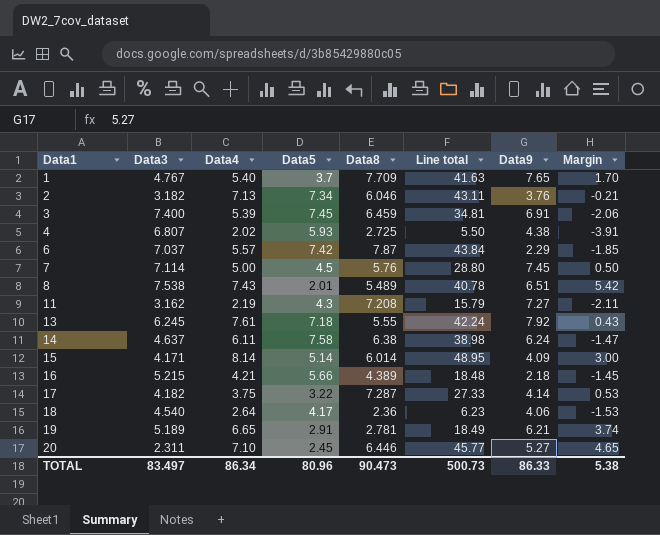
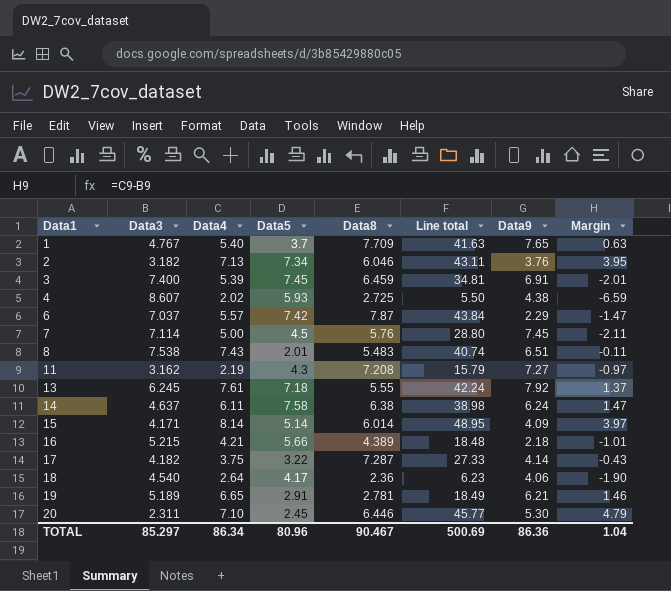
column Margin | formula: [Data4] - [Data5] -> [Data4] - [Data3]
4 | Data3: 6.807 -> 8.607
8 | Data8: 5.489 -> 5.483
8 | Line total: 40.78 -> 40.74
20 | Data9: 5.27 -> 5.30
TOTAL | Data3: 83.497 -> 85.297
TOTAL | Data8: 90.473 -> 90.467
TOTAL | Line total: 500.73 -> 500.69
TOTAL | Data9: 86.33 -> 86.36
TOTAL | Margin: 5.38 -> 1.04

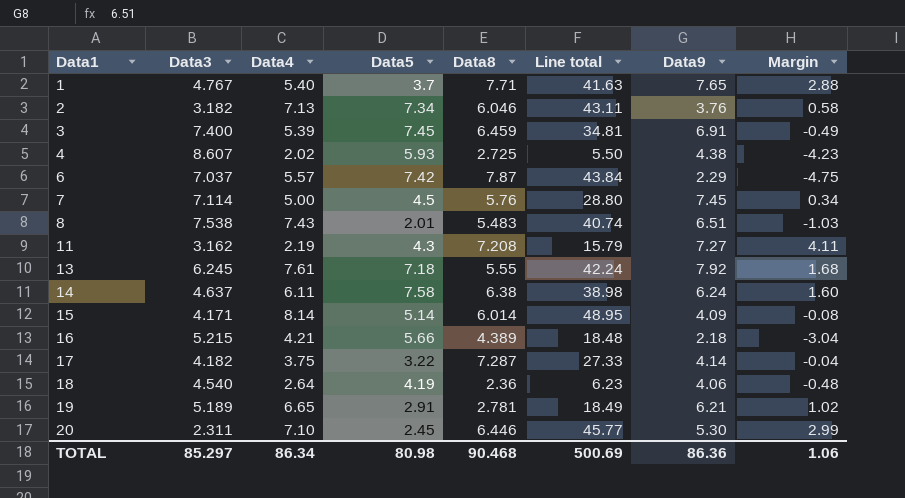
column Margin | formula: [Data4] - [Data3] -> [Data9] - [Data3]
1 | Data8: 7.709 -> 7.71
18 | Data5: 4.17 -> 4.19
TOTAL | Data5: 80.96 -> 80.98
TOTAL | Data8: 90.467 -> 90.468
TOTAL | Margin: 1.04 -> 1.06

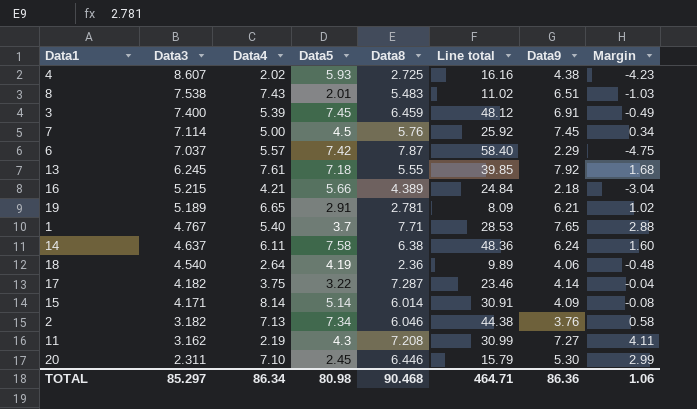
row order: Data1 ascending -> Data3 descending
column Line total | formula: [Data4] * [Data8] -> [Data5] * [Data8]
TOTAL | Line total: 500.69 -> 464.71

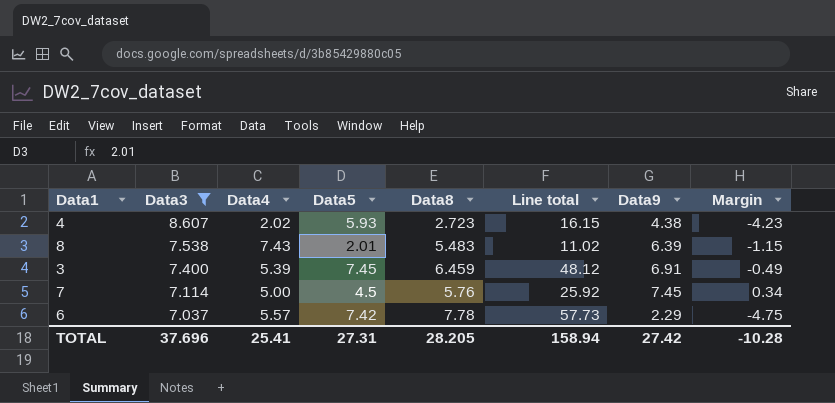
filter: none -> Data3 >= 7.037
4 | Data8: 2.725 -> 2.723
4 | Line total: 16.16 -> 16.15
8 | Data9: 6.51 -> 6.39
8 | Margin: -1.03 -> -1.15
6 | Data8: 7.87 -> 7.78
6 | Line total: 58.40 -> 57.73
TOTAL | Data3: 85.297 -> 37.696
TOTAL | Data4: 86.34 -> 25.41
TOTAL | Data5: 80.98 -> 27.31
TOTAL | Data8: 90.468 -> 28.205
TOTAL | Line total: 464.71 -> 158.94
TOTAL | Data9: 86.36 -> 27.42
TOTAL | Margin: 1.06 -> -10.28

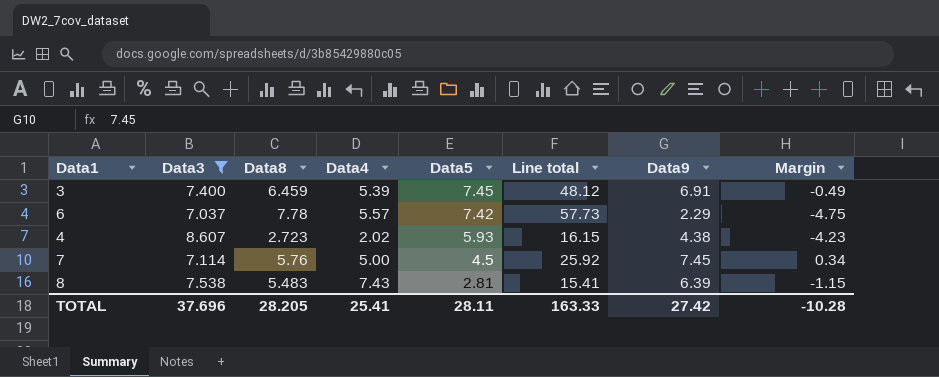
row order: Data3 descending -> Data5 descending
column Data8 | position: 5 -> 3
8 | Data5: 2.01 -> 2.81
8 | Line total: 11.02 -> 15.41
TOTAL | Data5: 27.31 -> 28.11
TOTAL | Line total: 158.94 -> 163.33

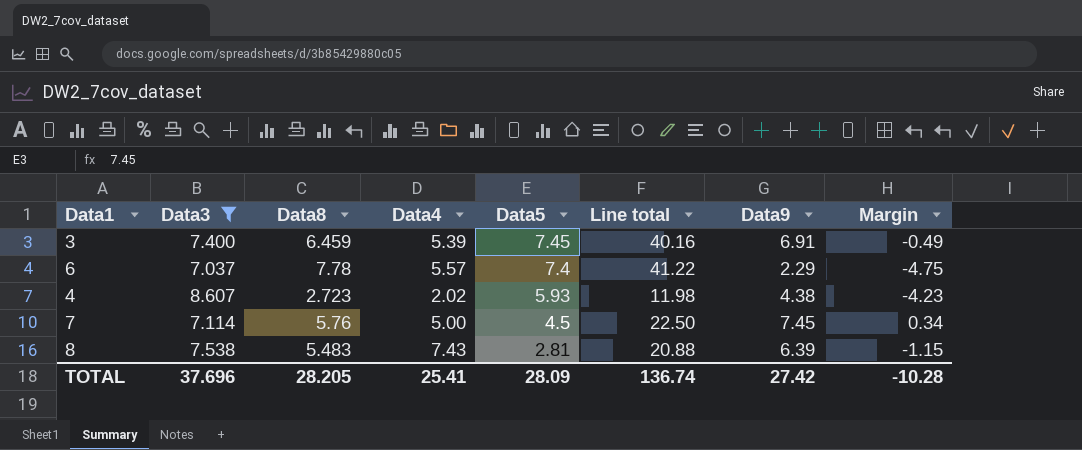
column Line total | formula: [Data8] * [Data5] -> [Data4] * [Data5]
6 | Data5: 7.42 -> 7.4
TOTAL | Data5: 28.11 -> 28.09
TOTAL | Line total: 163.33 -> 136.74

